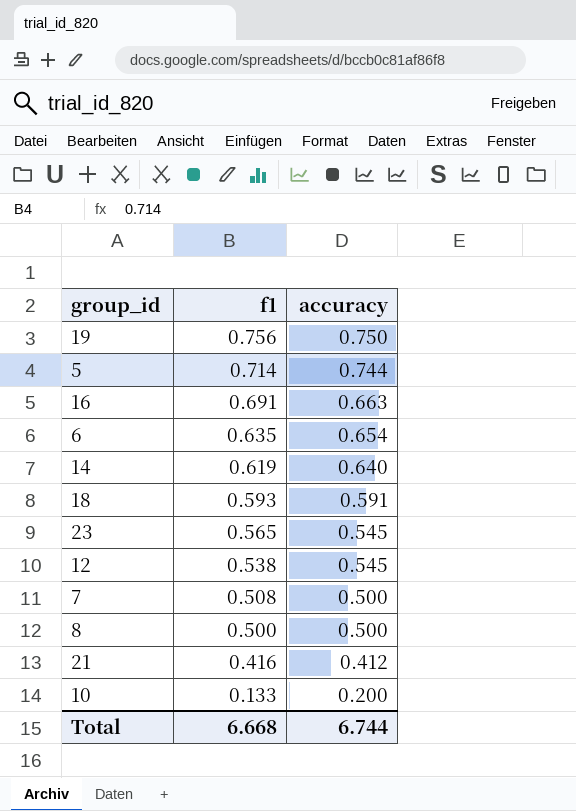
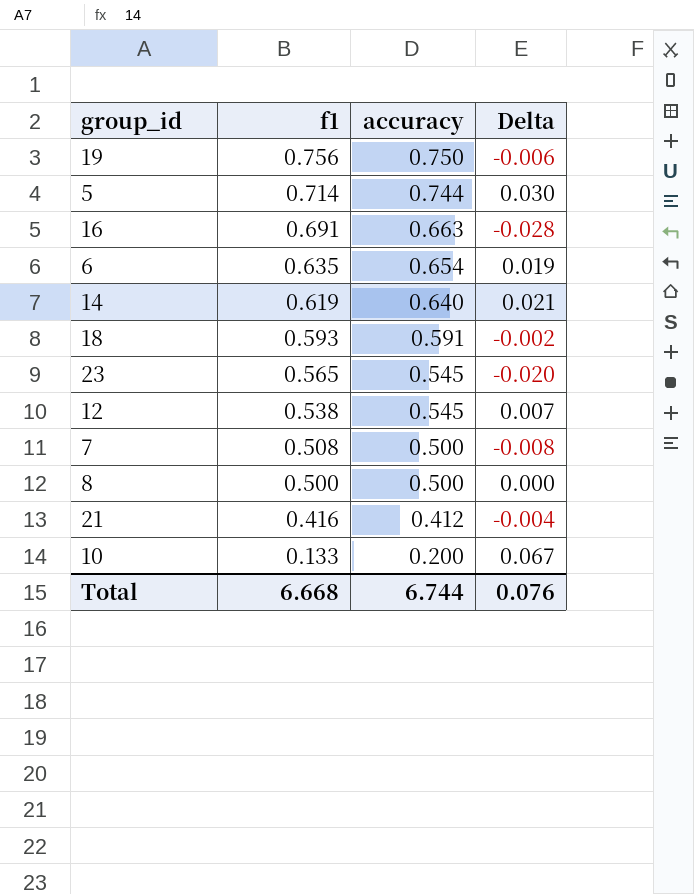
column Delta | formula: none -> [accuracy] - [f1]

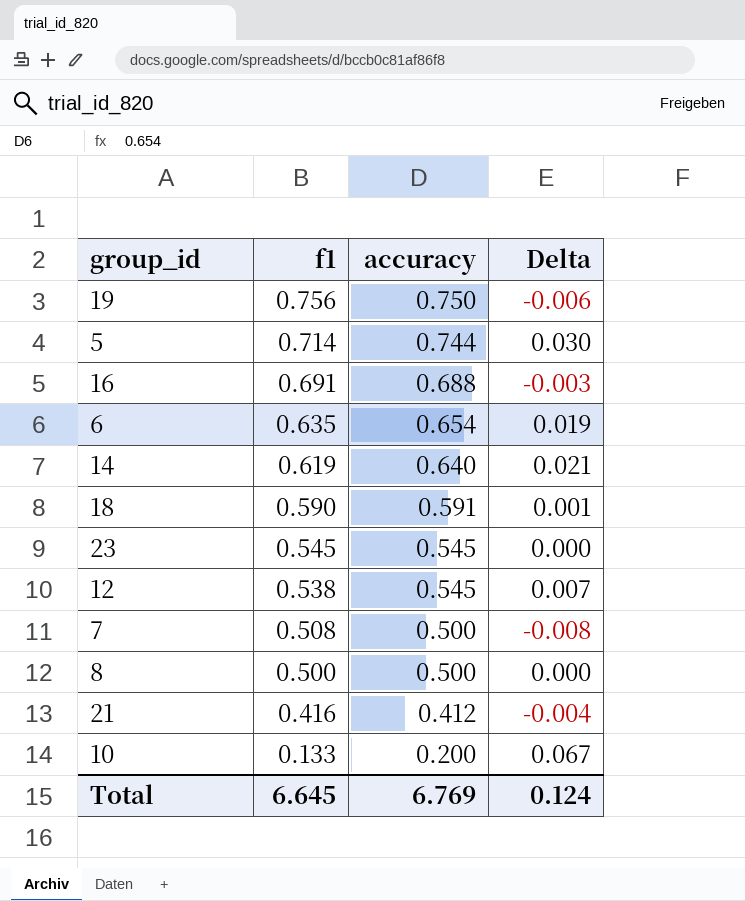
16 | accuracy: 0.663 -> 0.688
16 | Delta: -0.028 -> -0.003
18 | f1: 0.593 -> 0.590
18 | Delta: -0.002 -> 0.001
23 | f1: 0.565 -> 0.545
23 | Delta: -0.020 -> 0.000
Total | f1: 6.668 -> 6.645
Total | accuracy: 6.744 -> 6.769
Total | Delta: 0.076 -> 0.124

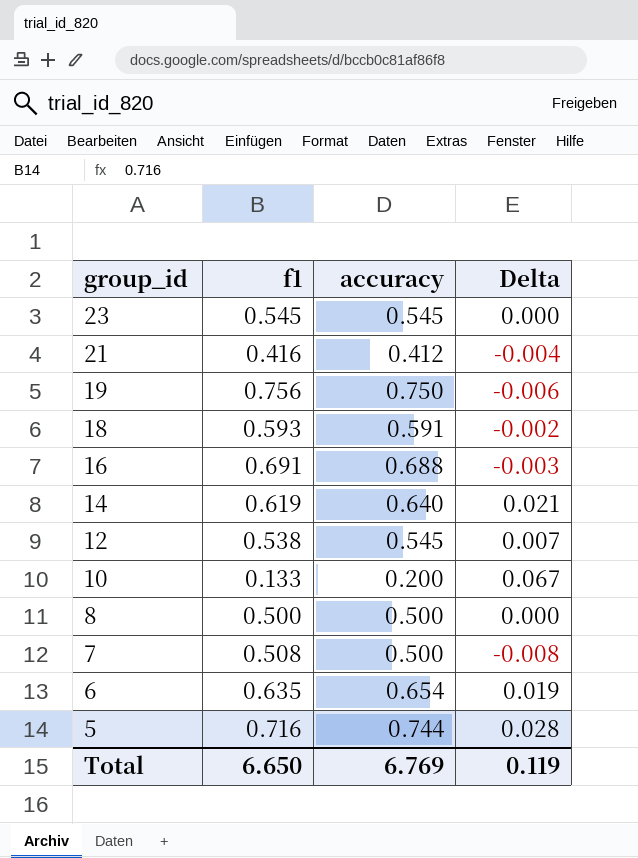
row order: f1 descending -> group_id descending
18 | f1: 0.590 -> 0.593
18 | Delta: 0.001 -> -0.002
5 | f1: 0.714 -> 0.716
5 | Delta: 0.030 -> 0.028
Total | f1: 6.645 -> 6.650
Total | Delta: 0.124 -> 0.119

